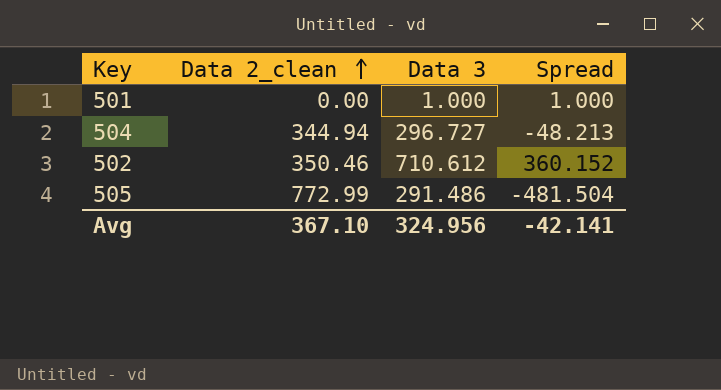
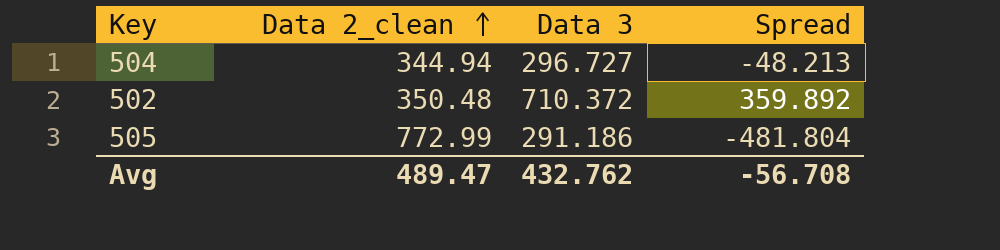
row 501: 0.00 | 1.000 | 1.000 -> none
502 | Data 2_clean: 350.46 -> 350.48
502 | Data 3: 710.612 -> 710.372
502 | Spread: 360.152 -> 359.892
505 | Data 3: 291.486 -> 291.186
505 | Spread: -481.504 -> -481.804
Avg | Data 2_clean: 367.10 -> 489.47
Avg | Data 3: 324.956 -> 432.762
Avg | Spread: -42.141 -> -56.708

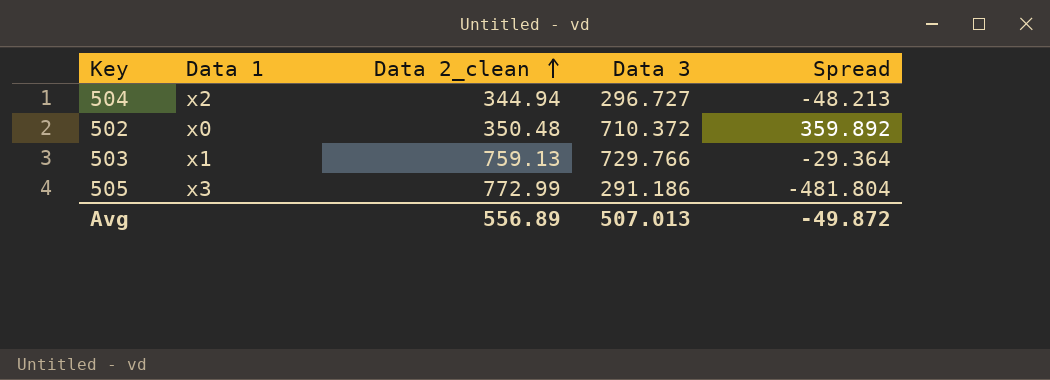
column Data 1 | position: none -> 2
row 503: none -> x1 | 759.13 | 729.766 | -29.364
Avg | Data 2_clean: 489.47 -> 556.89
Avg | Data 3: 432.762 -> 507.013
Avg | Spread: -56.708 -> -49.872

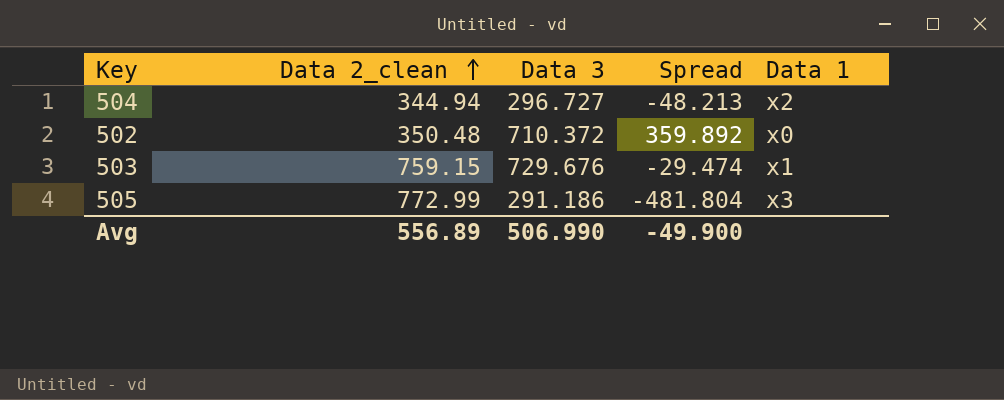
column Data 1 | position: 2 -> 5
503 | Data 2_clean: 759.13 -> 759.15
503 | Data 3: 729.766 -> 729.676
503 | Spread: -29.364 -> -29.474
Avg | Data 3: 507.013 -> 506.990
Avg | Spread: -49.872 -> -49.900

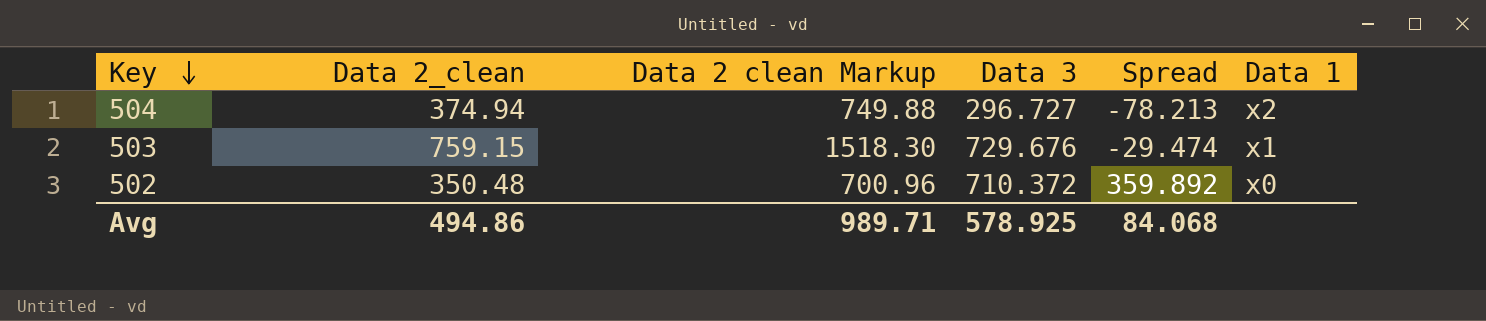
row order: Data 2_clean ascending -> Key descending
column Data 2 clean Markup | formula: none -> [Data 2_clean] * 2
row 505: 772.99 | 291.186 | -481.804 | x3 -> none
504 | Data 2_clean: 344.94 -> 374.94
504 | Spread: -48.213 -> -78.213
Avg | Data 2_clean: 556.89 -> 494.86
Avg | Data 3: 506.990 -> 578.925
Avg | Spread: -49.900 -> 84.068

